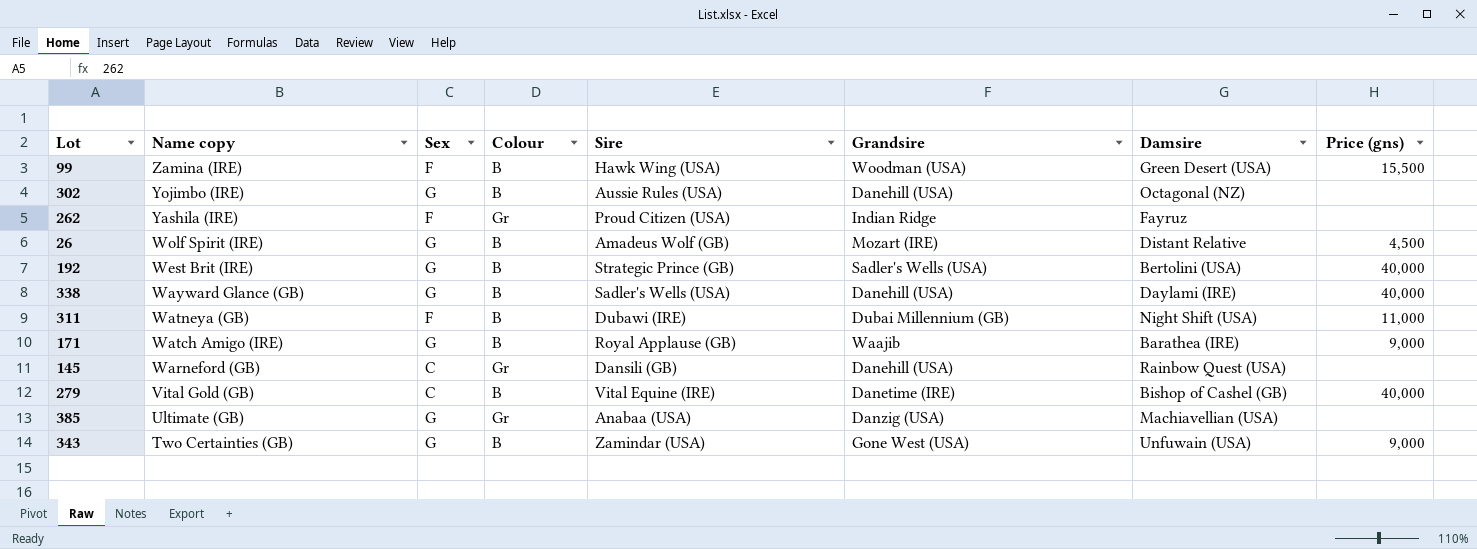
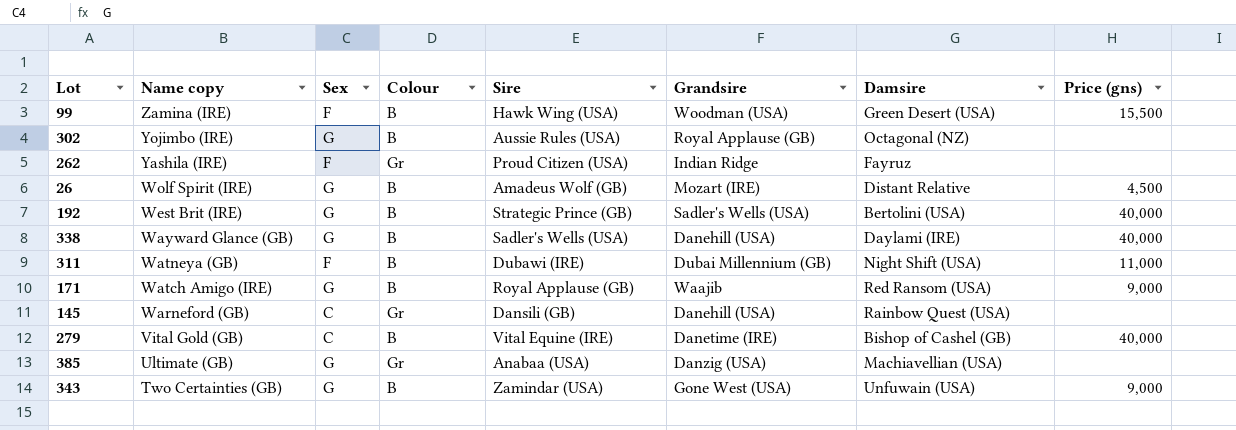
302 | Grandsire: Danehill (USA) -> Royal Applause (GB)
171 | Damsire: Barathea (IRE) -> Red Ransom (USA)

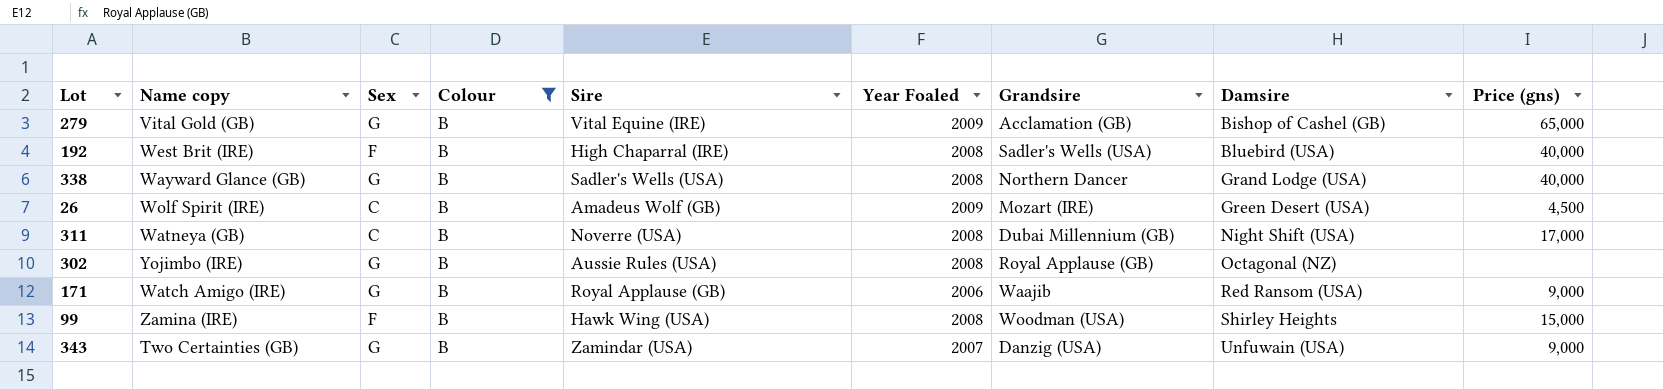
filter: none -> Colour = B
row order: Name copy descending -> Damsire ascending
column Year Foaled | position: none -> 6
279 | Sex: C -> G
279 | Grandsire: Danetime (IRE) -> Acclamation (GB)
279 | Price (gns): 40,000 -> 65,000
192 | Sex: G -> F
192 | Sire: Strategic Prince (GB) -> High Chaparral (IRE)
192 | Damsire: Bertolini (USA) -> Bluebird (USA)
338 | Grandsire: Danehill (USA) -> Northern Dancer
338 | Damsire: Daylami (IRE) -> Grand Lodge (USA)
26 | Sex: G -> C
26 | Damsire: Distant Relative -> Green Desert (USA)
311 | Sex: F -> C
311 | Sire: Dubawi (IRE) -> Noverre (USA)
311 | Price (gns): 11,000 -> 17,000
99 | Damsire: Green Desert (USA) -> Shirley Heights
99 | Price (gns): 15,500 -> 15,000
343 | Grandsire: Gone West (USA) -> Danzig (USA)

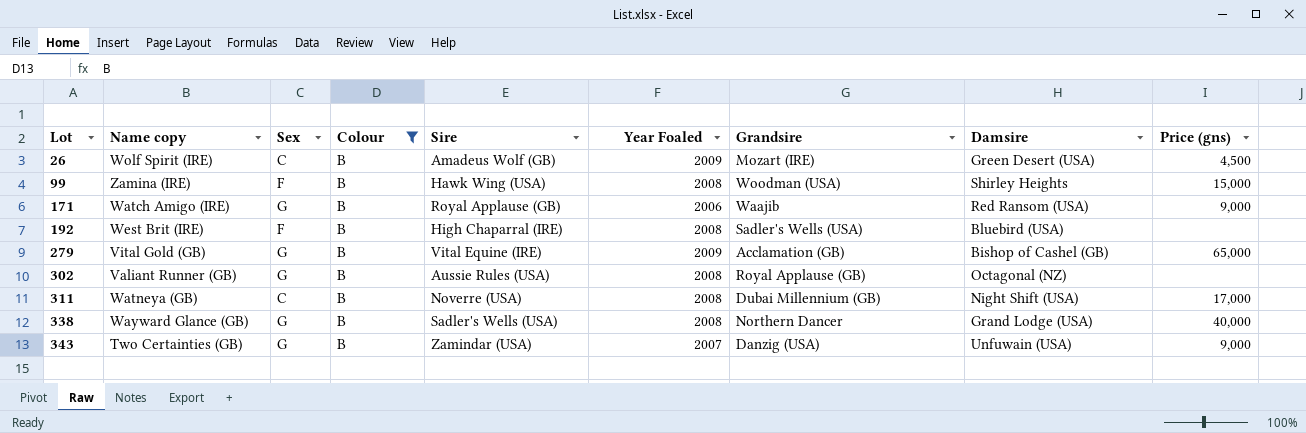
row order: Damsire ascending -> Lot ascending
192 | Price (gns): 40,000 -> none
302 | Name copy: Yojimbo (IRE) -> Valiant Runner (GB)

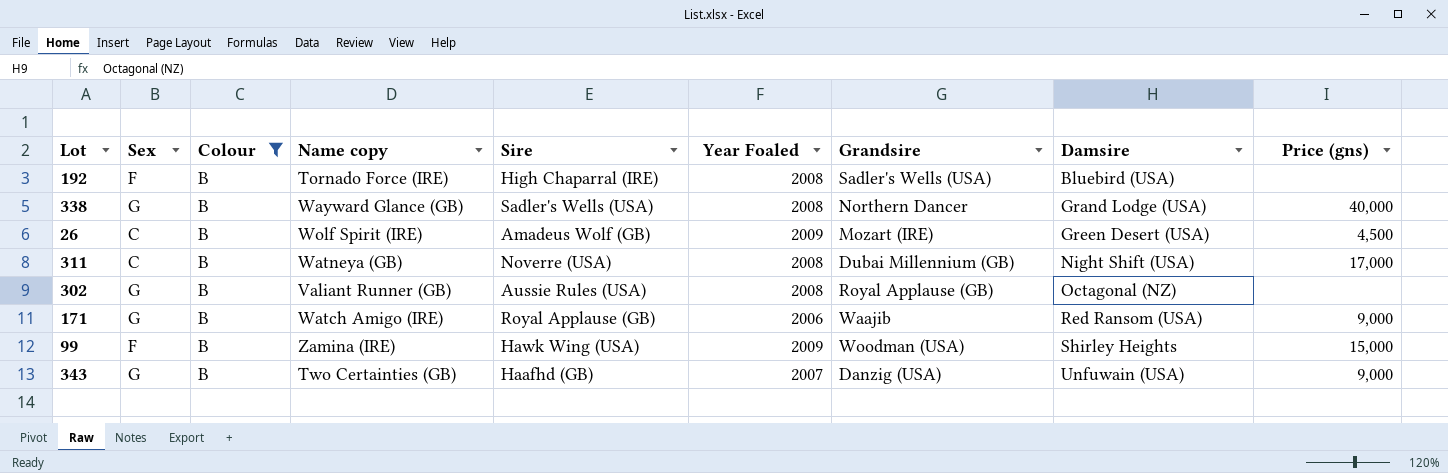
row order: Lot ascending -> Damsire ascending
column Name copy | position: 2 -> 4
row 279: Vital Gold (GB) | G | B | Vital Equine (IRE) | 2009 | Acclamation (GB) | Bishop of Cashel (GB) | 65,000 -> none
192 | Name copy: West Brit (IRE) -> Tornado Force (IRE)
99 | Year Foaled: 2008 -> 2009
343 | Sire: Zamindar (USA) -> Haafhd (GB)

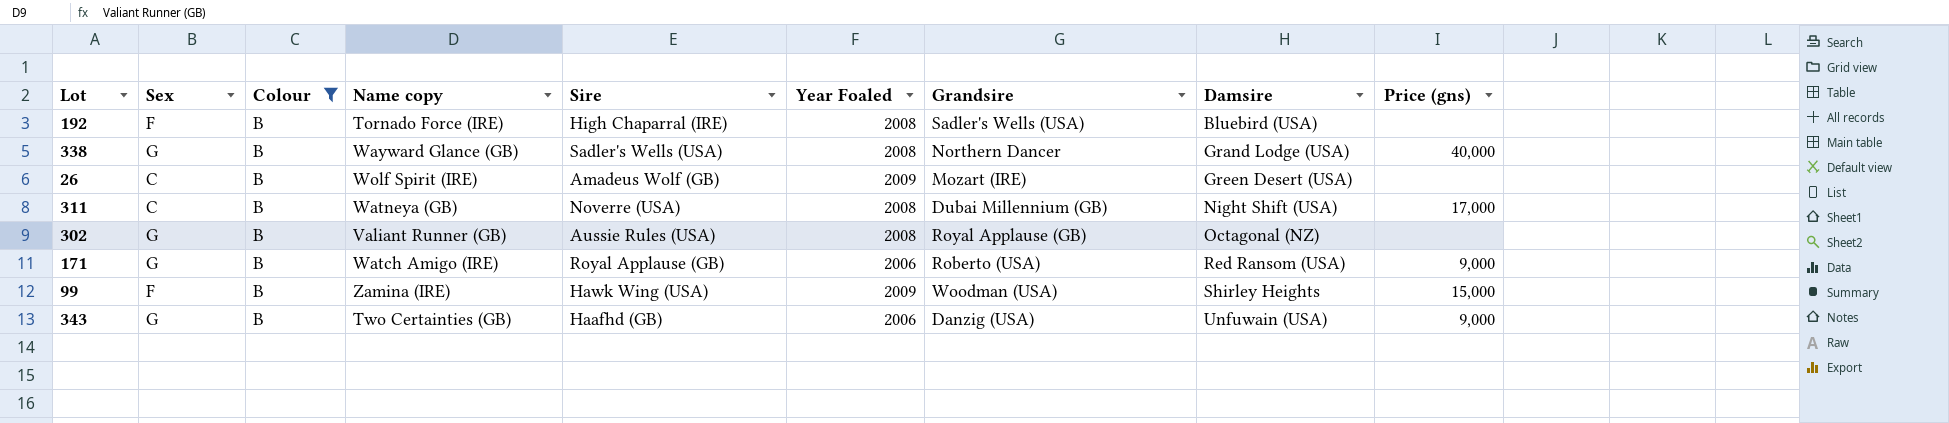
26 | Price (gns): 4,500 -> none
171 | Grandsire: Waajib -> Roberto (USA)
343 | Year Foaled: 2007 -> 2006

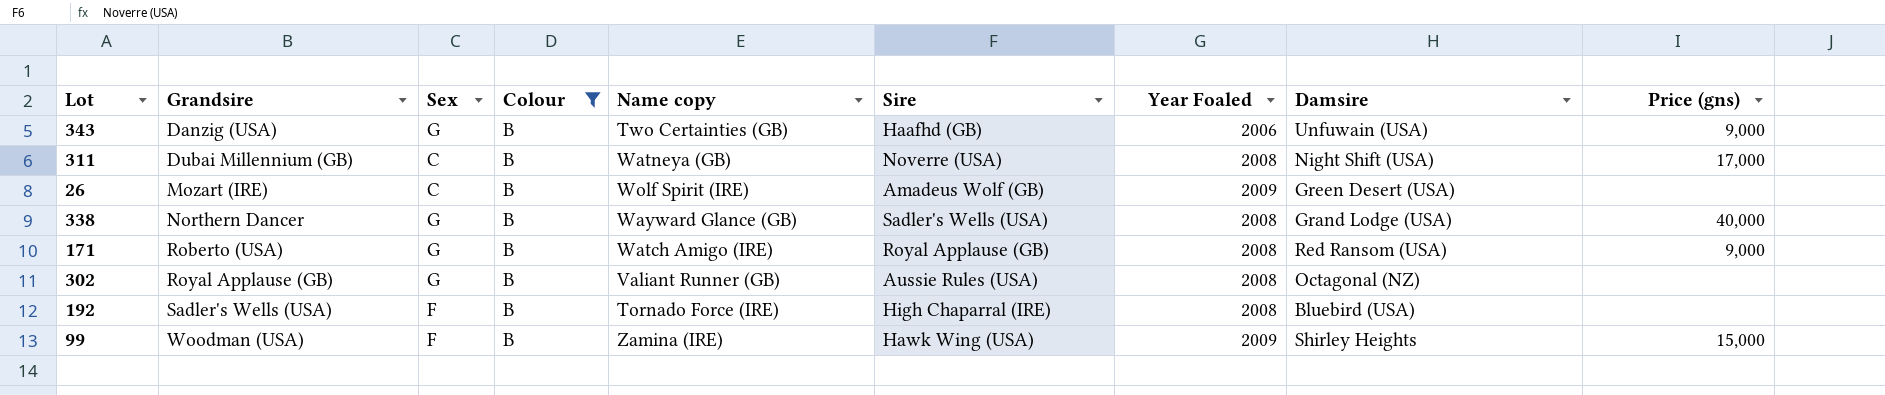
row order: Damsire ascending -> Grandsire ascending
column Grandsire | position: 7 -> 2
171 | Year Foaled: 2006 -> 2008

